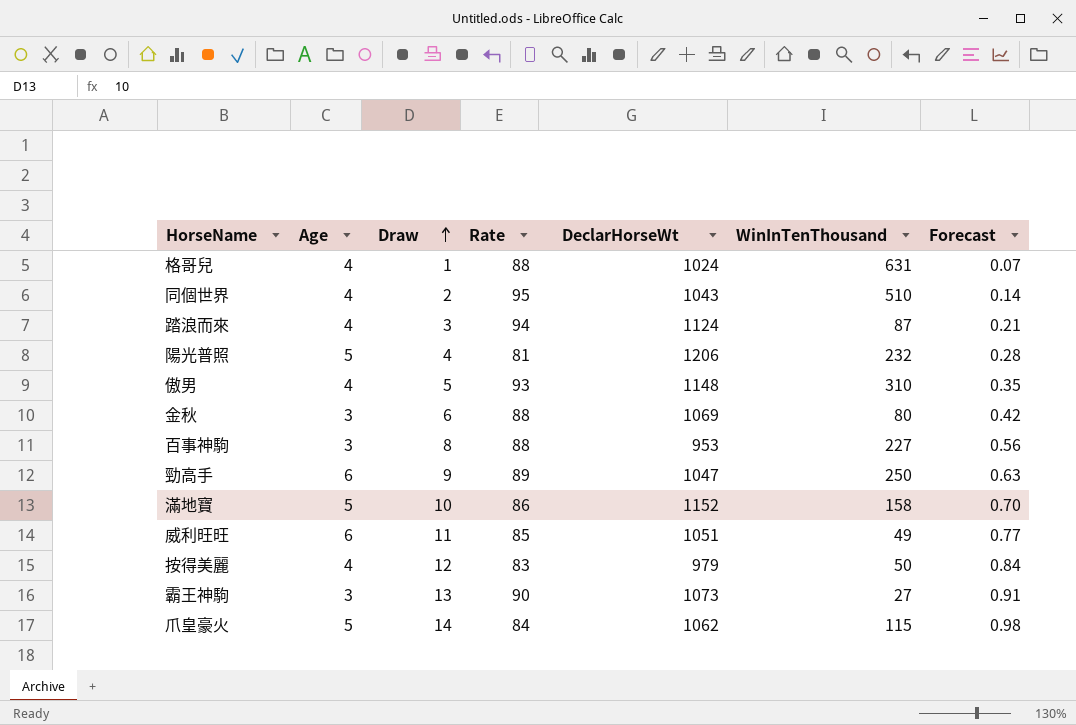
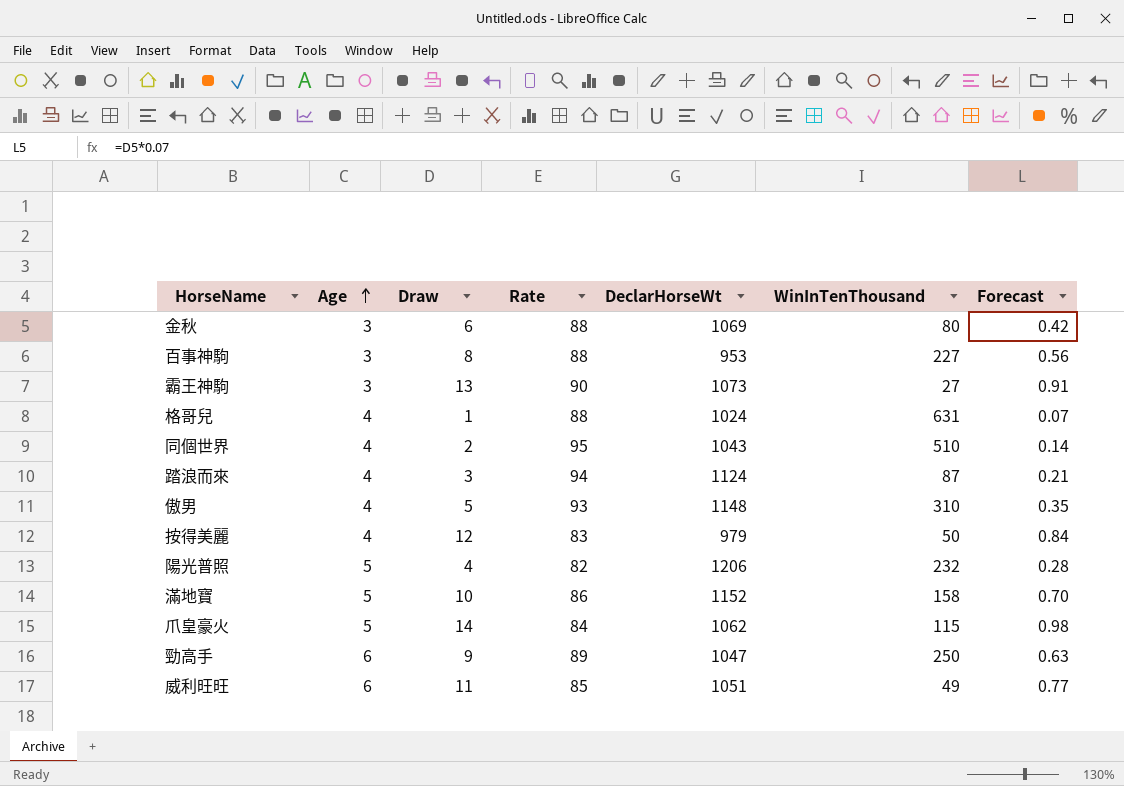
row order: Draw ascending -> Age ascending
陽光普照 | Rate: 81 -> 82

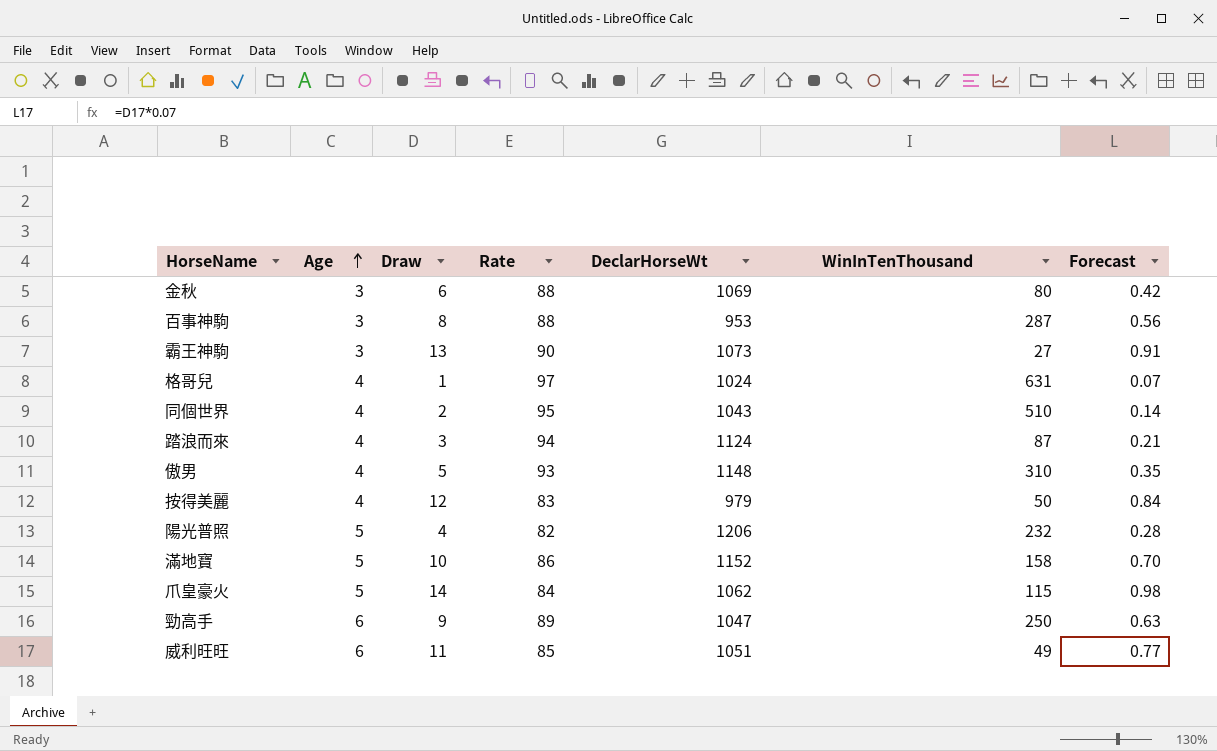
百事神駒 | WinInTenThousand: 227 -> 287
格哥兒 | Rate: 88 -> 97

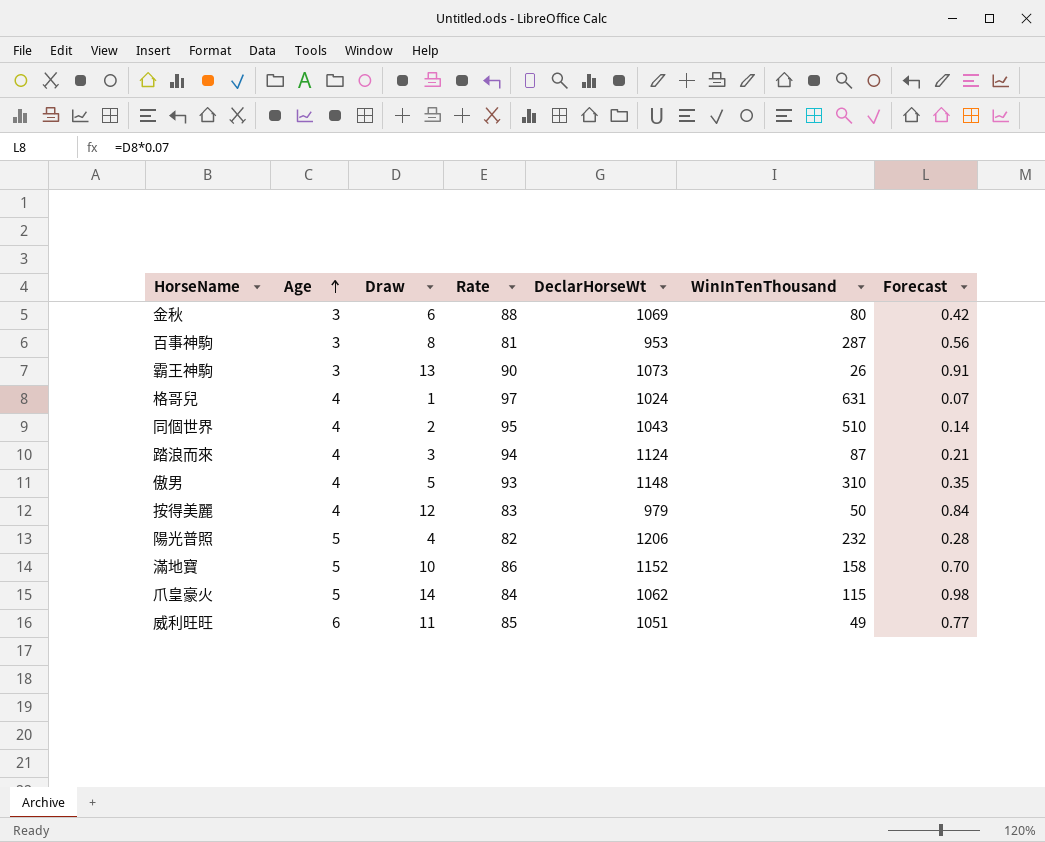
row 勁高手: 6 | 9 | 89 | 1047 | 250 | 0.63 -> none
百事神駒 | Rate: 88 -> 81
霸王神駒 | WinInTenThousand: 27 -> 26

